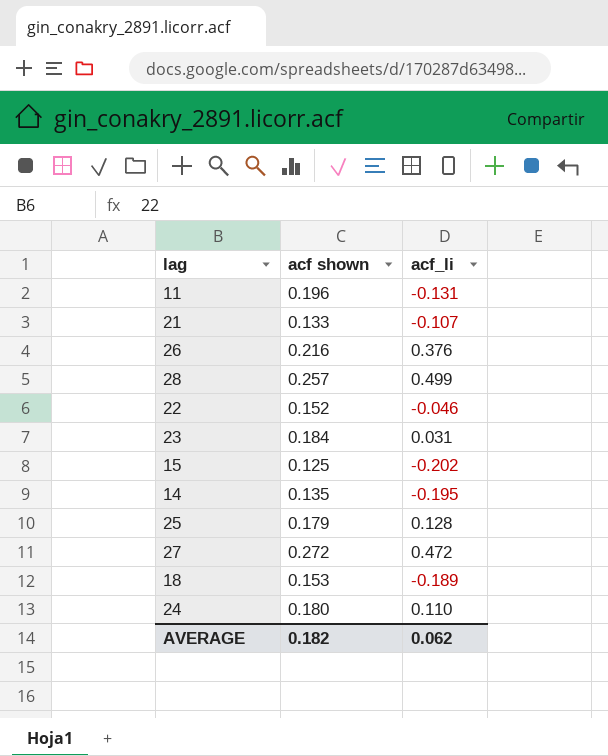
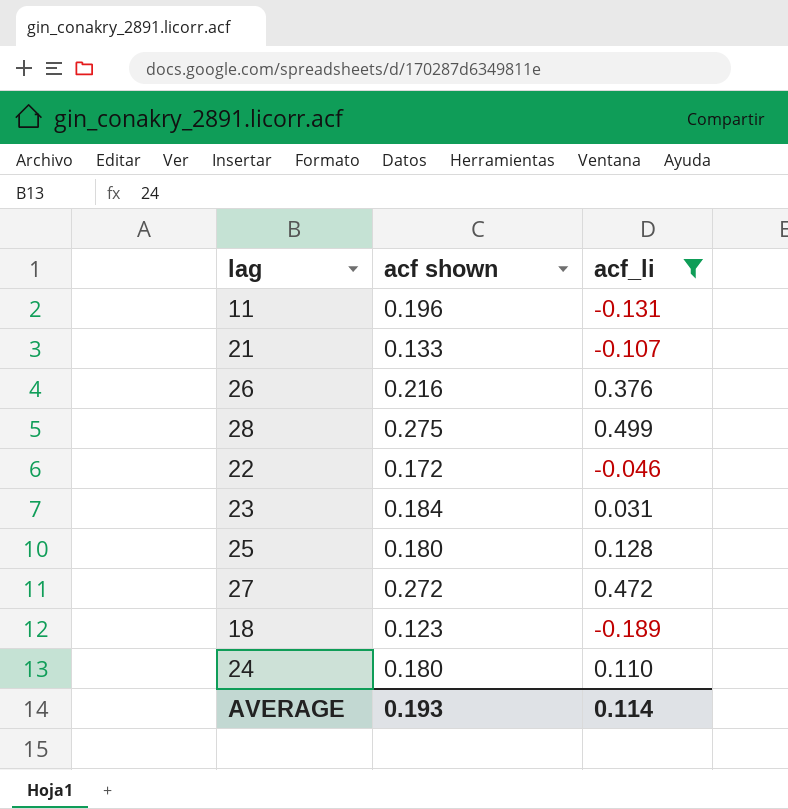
filter: none -> acf_li >= -0.189
28 | acf shown: 0.257 -> 0.275
22 | acf shown: 0.152 -> 0.172
25 | acf shown: 0.179 -> 0.180
18 | acf shown: 0.153 -> 0.123
AVERAGE | acf shown: 0.182 -> 0.193
AVERAGE | acf_li: 0.062 -> 0.114

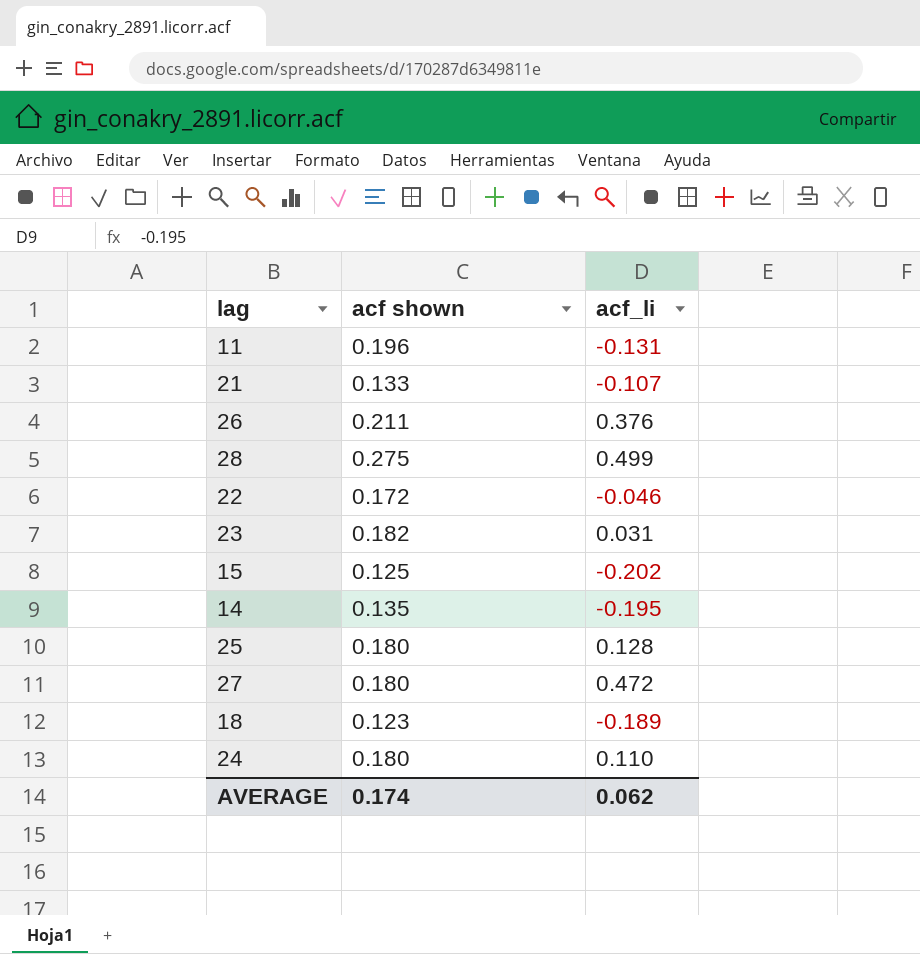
filter: acf_li >= -0.189 -> none
26 | acf shown: 0.216 -> 0.211
23 | acf shown: 0.184 -> 0.182
27 | acf shown: 0.272 -> 0.180
AVERAGE | acf shown: 0.193 -> 0.174
AVERAGE | acf_li: 0.114 -> 0.062

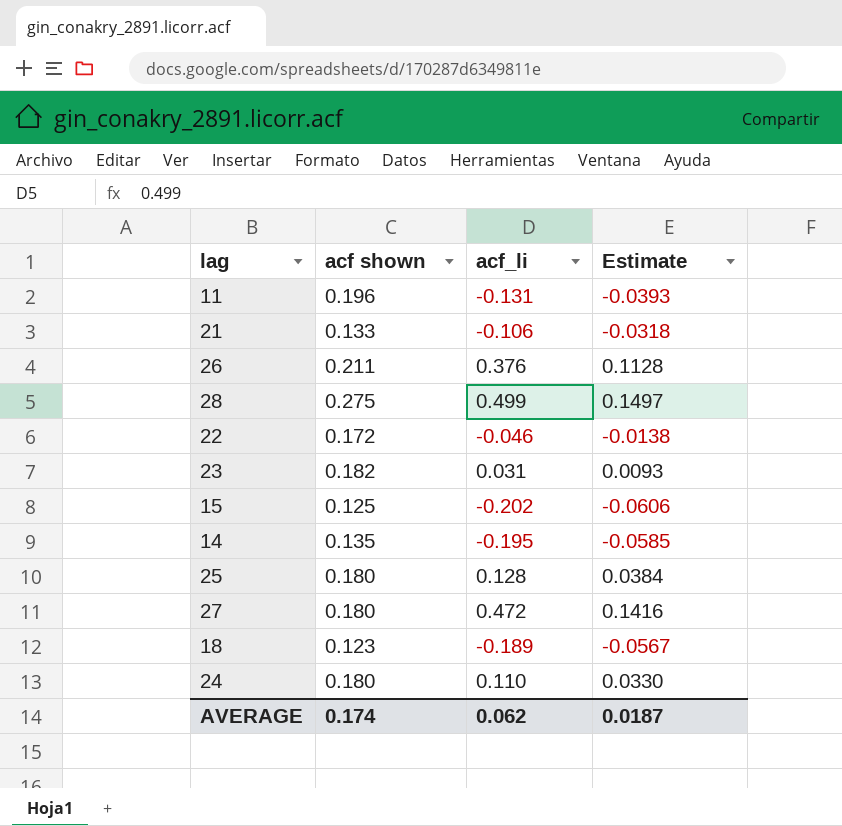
column Estimate | formula: none -> [acf_li] * 0.3
21 | acf_li: -0.107 -> -0.106

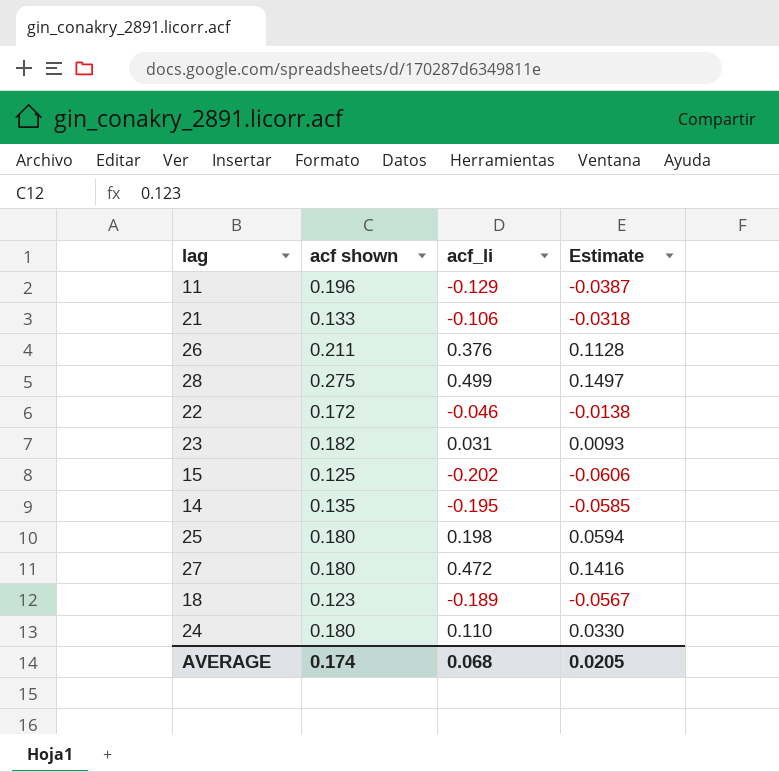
11 | acf_li: -0.131 -> -0.129
11 | Estimate: -0.0393 -> -0.0387
25 | acf_li: 0.128 -> 0.198
25 | Estimate: 0.0384 -> 0.0594
AVERAGE | acf_li: 0.062 -> 0.068
AVERAGE | Estimate: 0.0187 -> 0.0205

